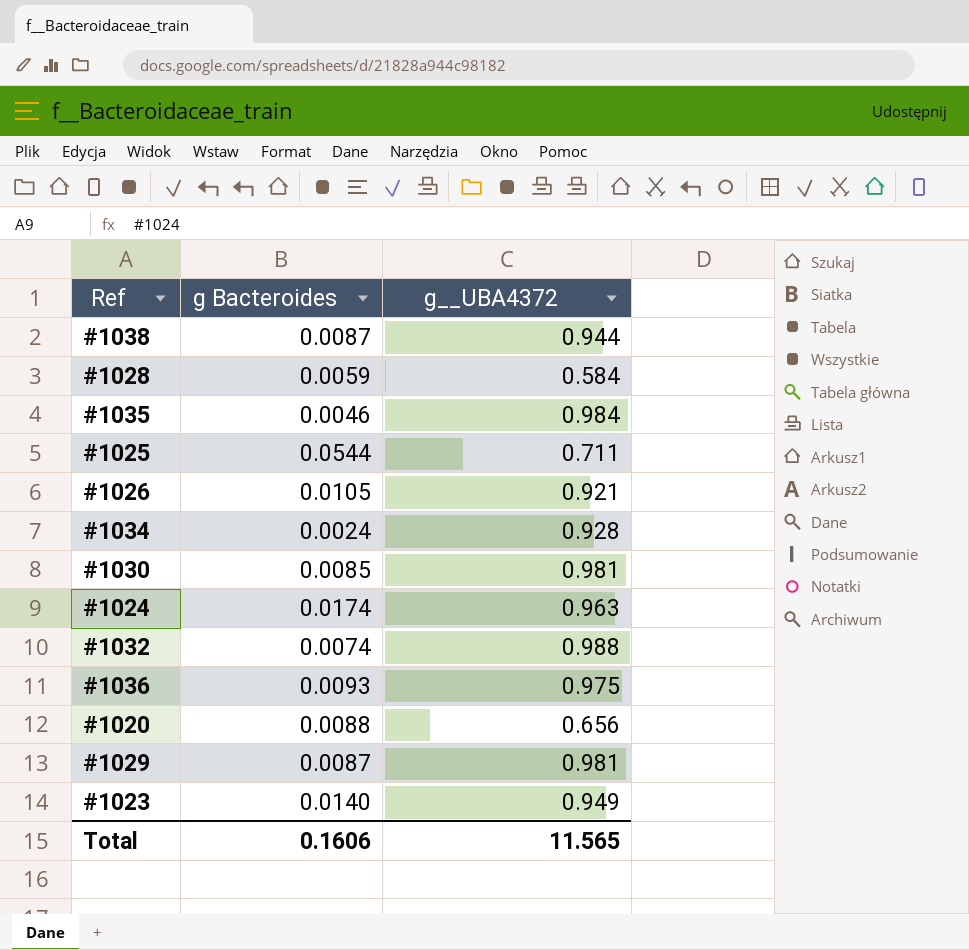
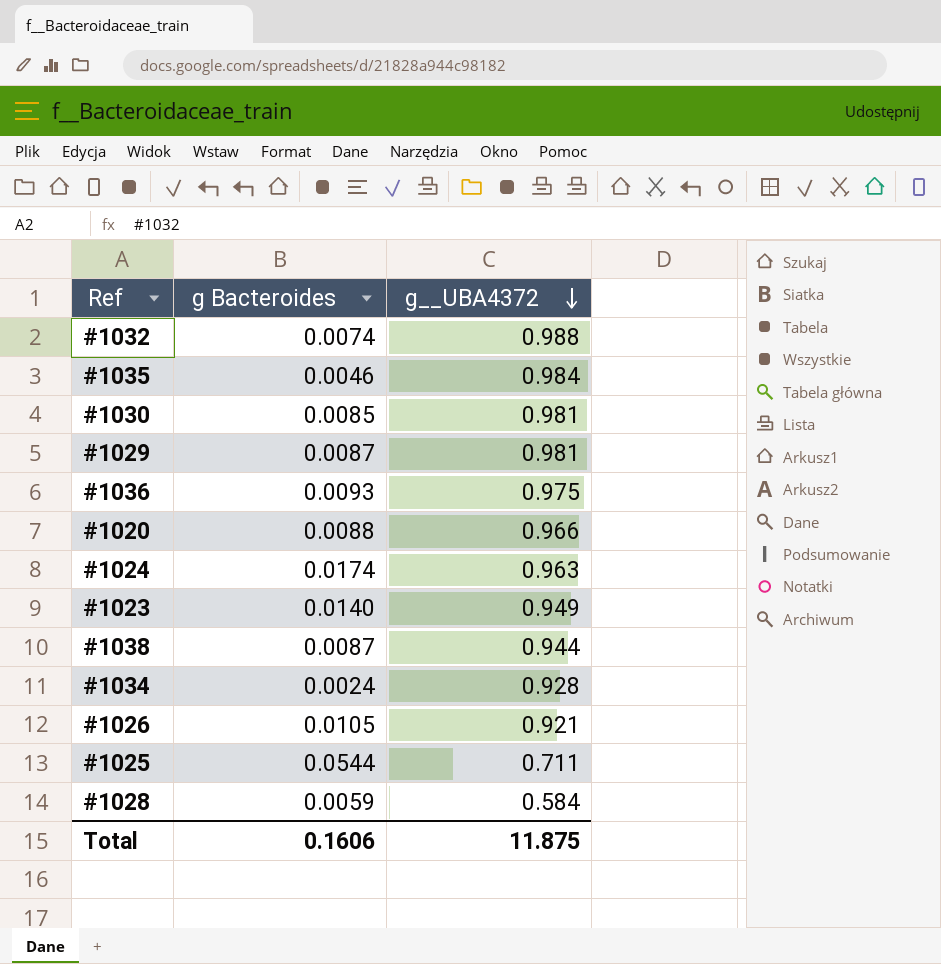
row order: none -> g__UBA4372 descending
#1020 | g__UBA4372: 0.656 -> 0.966
Total | g__UBA4372: 11.565 -> 11.875

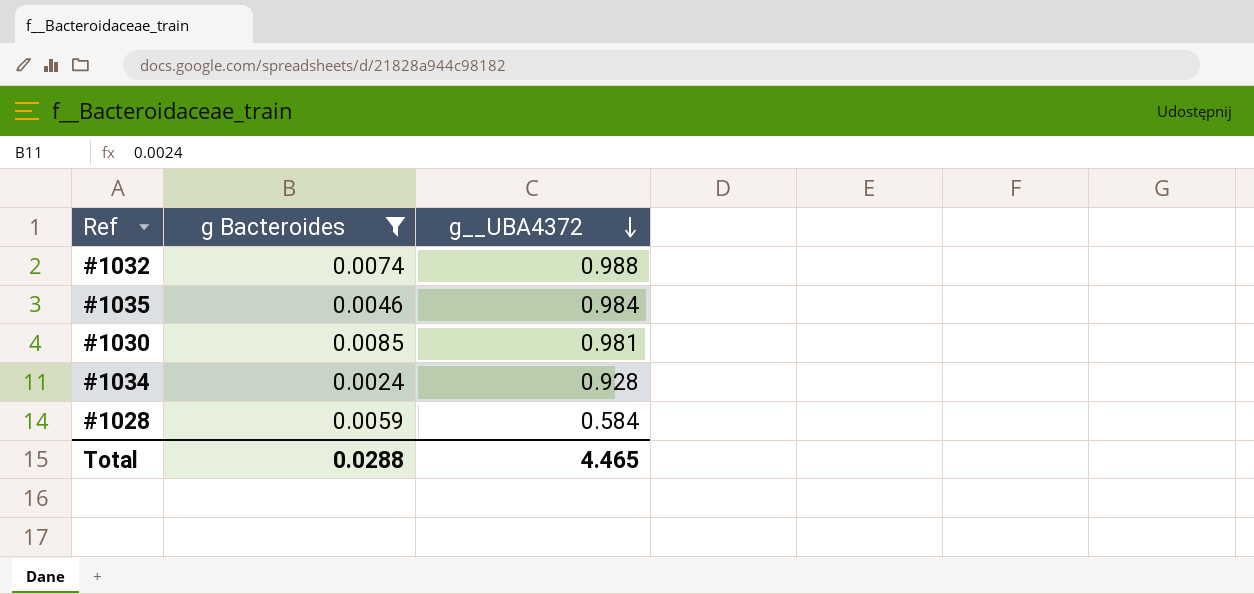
filter: none -> g Bacteroides <= 0.0085
Total | g Bacteroides: 0.1606 -> 0.0288
Total | g__UBA4372: 11.875 -> 4.465

